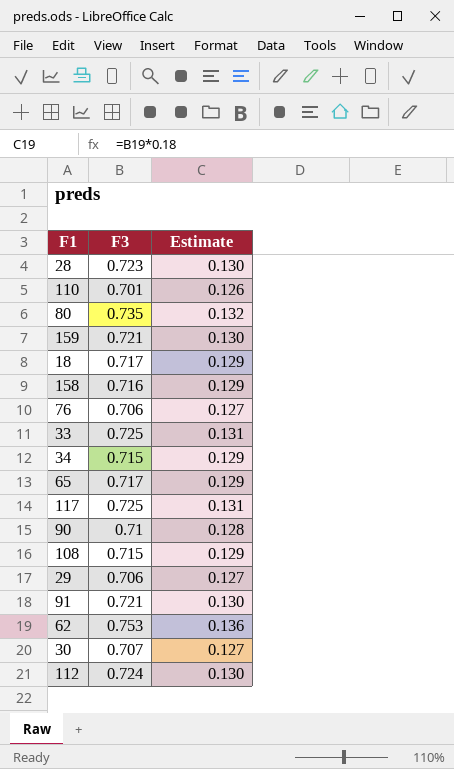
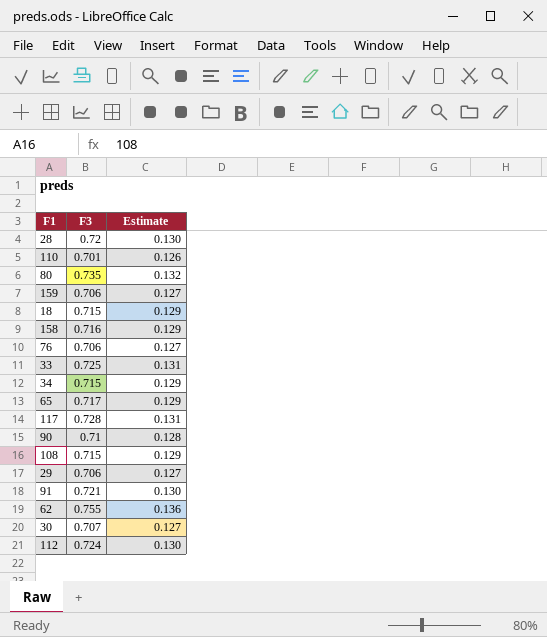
28 | F3: 0.723 -> 0.72
159 | F3: 0.721 -> 0.706
159 | Estimate: 0.130 -> 0.127
18 | F3: 0.717 -> 0.715
117 | F3: 0.725 -> 0.728
62 | F3: 0.753 -> 0.755

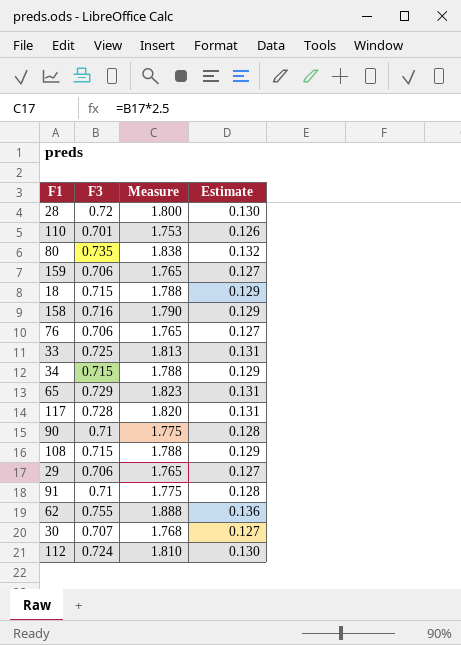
column Measure | formula: none -> [F3] * 2.5
65 | F3: 0.717 -> 0.729
65 | Estimate: 0.129 -> 0.131
91 | F3: 0.721 -> 0.71
91 | Estimate: 0.130 -> 0.128

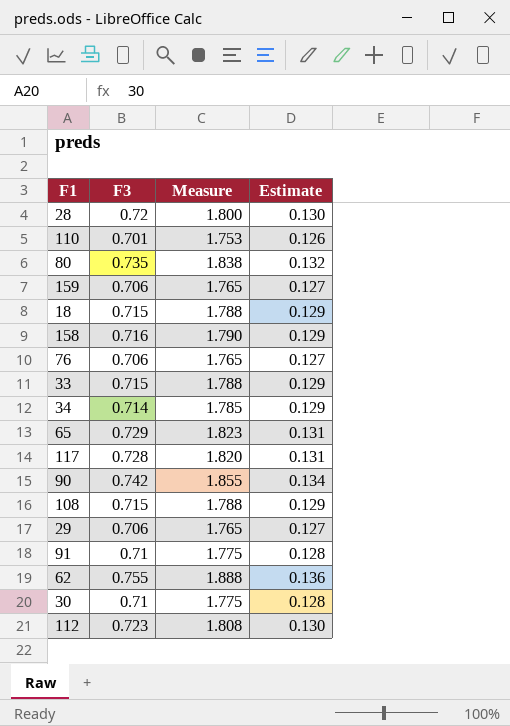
33 | F3: 0.725 -> 0.715
33 | Measure: 1.813 -> 1.788
33 | Estimate: 0.131 -> 0.129
34 | F3: 0.715 -> 0.714
34 | Measure: 1.788 -> 1.785
90 | F3: 0.71 -> 0.742
90 | Measure: 1.775 -> 1.855
90 | Estimate: 0.128 -> 0.134
30 | F3: 0.707 -> 0.71
30 | Measure: 1.768 -> 1.775
30 | Estimate: 0.127 -> 0.128
112 | F3: 0.724 -> 0.723
112 | Measure: 1.810 -> 1.808

